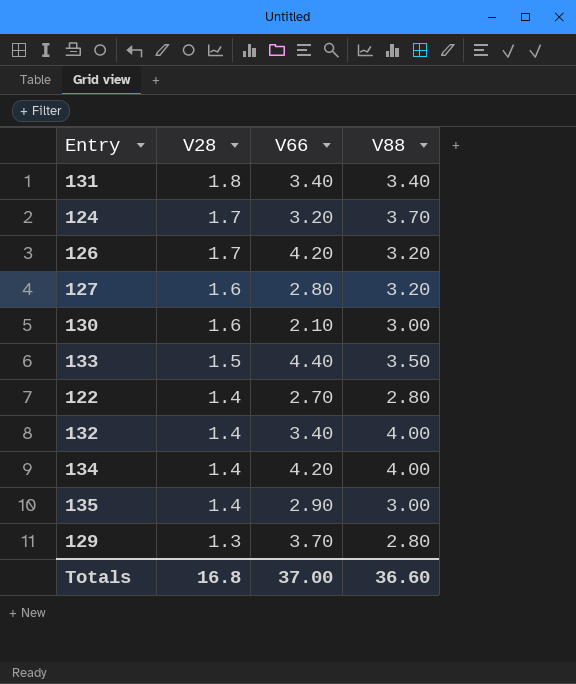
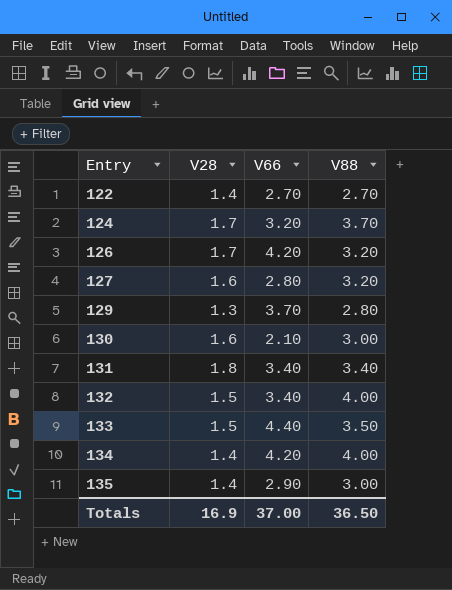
row order: V28 descending -> Entry ascending
122 | V88: 2.80 -> 2.70
132 | V28: 1.4 -> 1.5
Totals | V28: 16.8 -> 16.9
Totals | V88: 36.60 -> 36.50

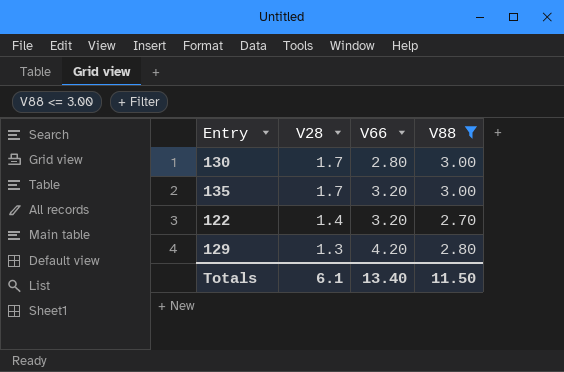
filter: none -> V88 <= 3.00
row order: Entry ascending -> V28 descending
130 | V28: 1.6 -> 1.7
130 | V66: 2.10 -> 2.80
135 | V28: 1.4 -> 1.7
135 | V66: 2.90 -> 3.20
122 | V66: 2.70 -> 3.20
129 | V66: 3.70 -> 4.20
Totals | V28: 16.9 -> 6.1
Totals | V66: 37.00 -> 13.40
Totals | V88: 36.50 -> 11.50

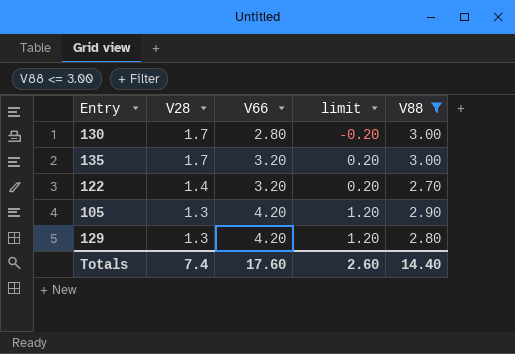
column limit | formula: none -> [V66] - 3
row 105: none -> 1.3 | 4.20 | 1.20 | 2.90
Totals | V28: 6.1 -> 7.4
Totals | V66: 13.40 -> 17.60
Totals | V88: 11.50 -> 14.40

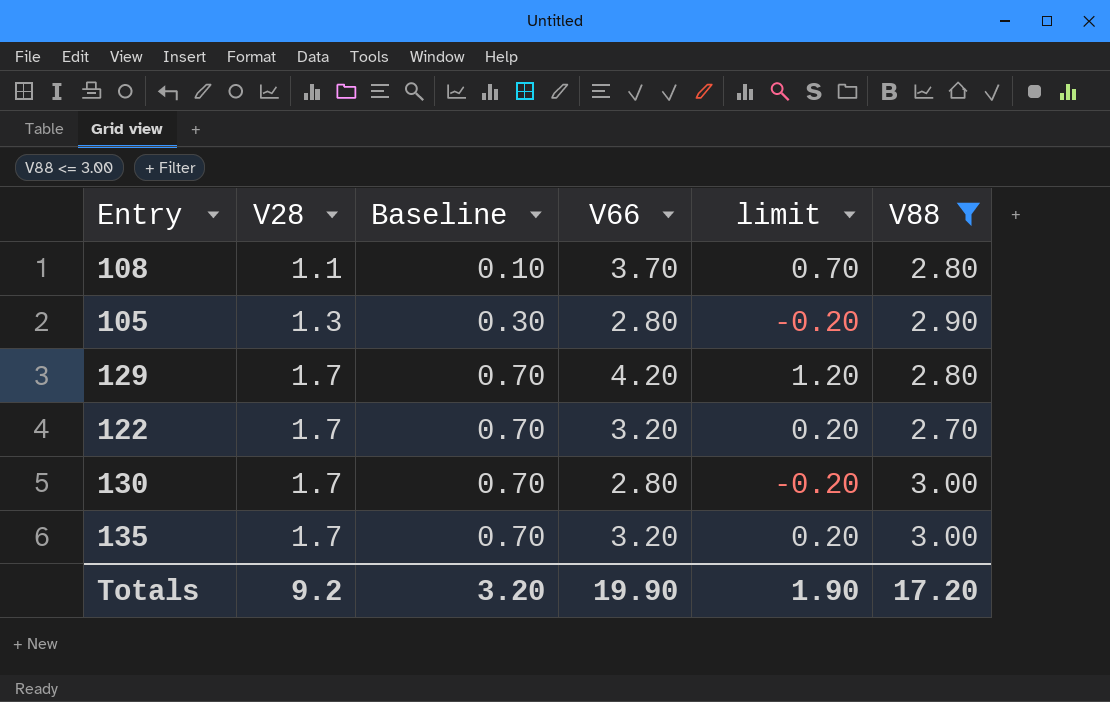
row order: V28 descending -> V28 ascending
column Baseline | formula: none -> [V28] - 1
row 108: none -> 1.1 | 0.10 | 3.70 | 0.70 | 2.80
105 | V66: 4.20 -> 2.80
105 | limit: 1.20 -> -0.20
129 | V28: 1.3 -> 1.7
122 | V28: 1.4 -> 1.7
Totals | V28: 7.4 -> 9.2
Totals | V66: 17.60 -> 19.90
Totals | limit: 2.60 -> 1.90
Totals | V88: 14.40 -> 17.20

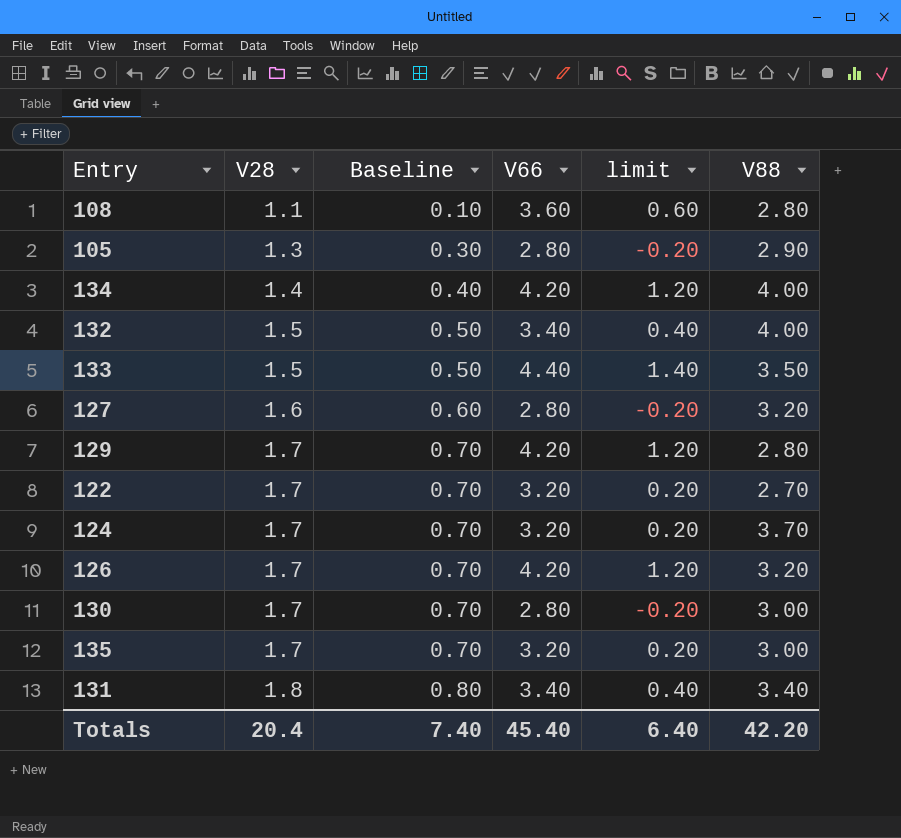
filter: V88 <= 3.00 -> none
108 | V66: 3.70 -> 3.60
108 | limit: 0.70 -> 0.60
Totals | V28: 9.2 -> 20.4
Totals | Baseline: 3.20 -> 7.40
Totals | V66: 19.90 -> 45.40
Totals | limit: 1.90 -> 6.40
Totals | V88: 17.20 -> 42.20

